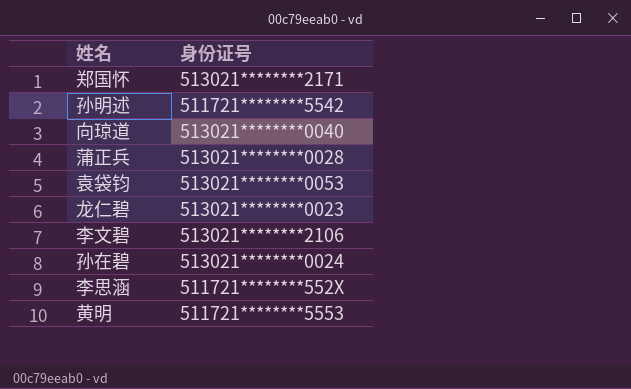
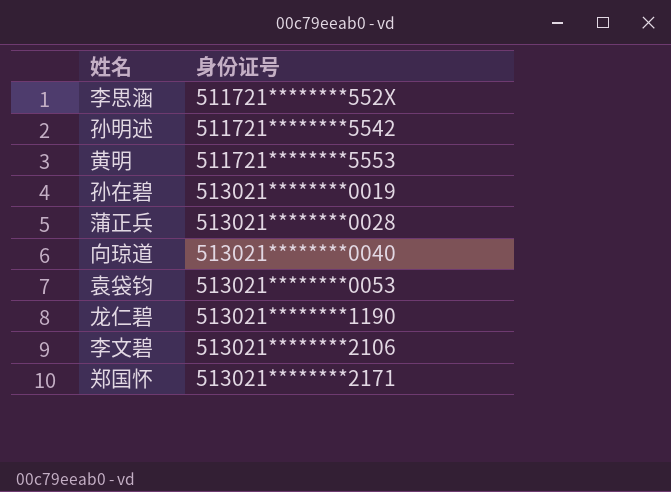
row order: none -> 身份证号 ascending
孙在碧 | 身份证号: 513021********0024 -> 513021********0019
龙仁碧 | 身份证号: 513021********0023 -> 513021********1190

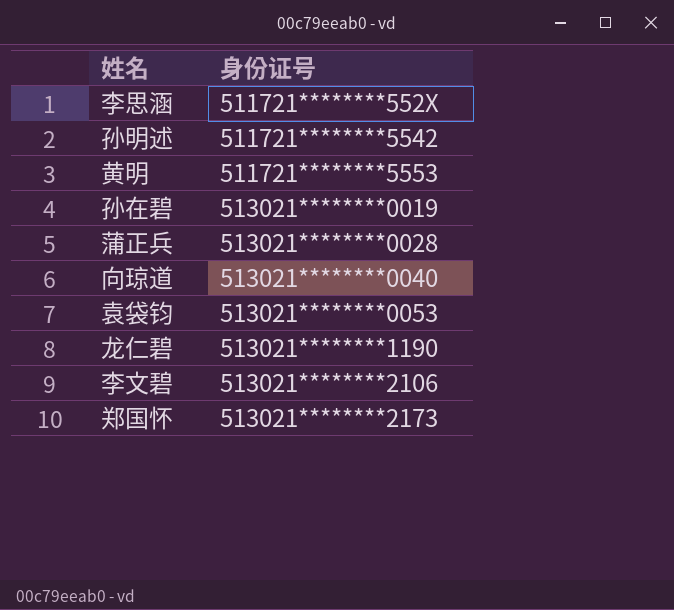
郑国怀 | 身份证号: 513021********2171 -> 513021********2173

